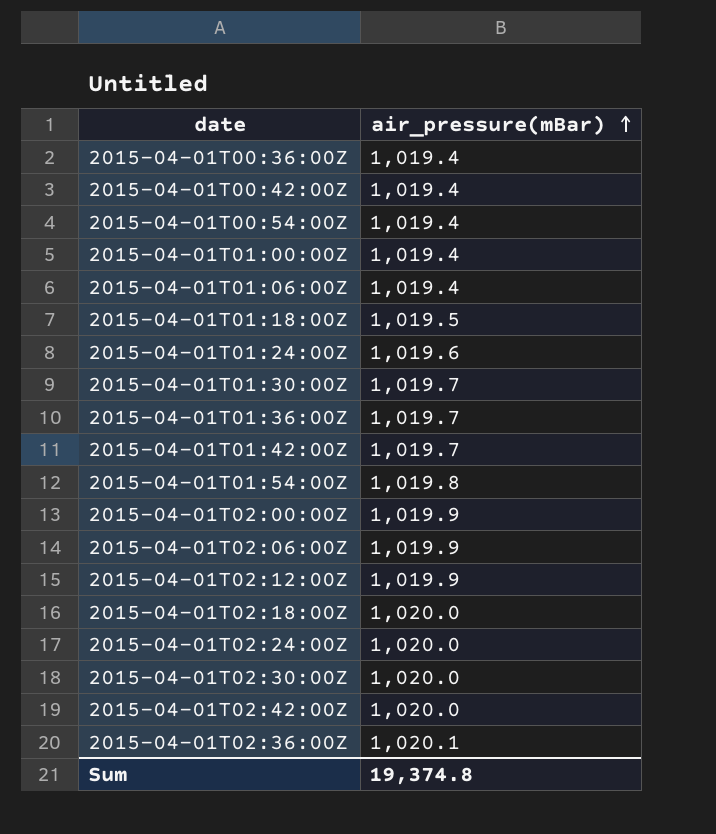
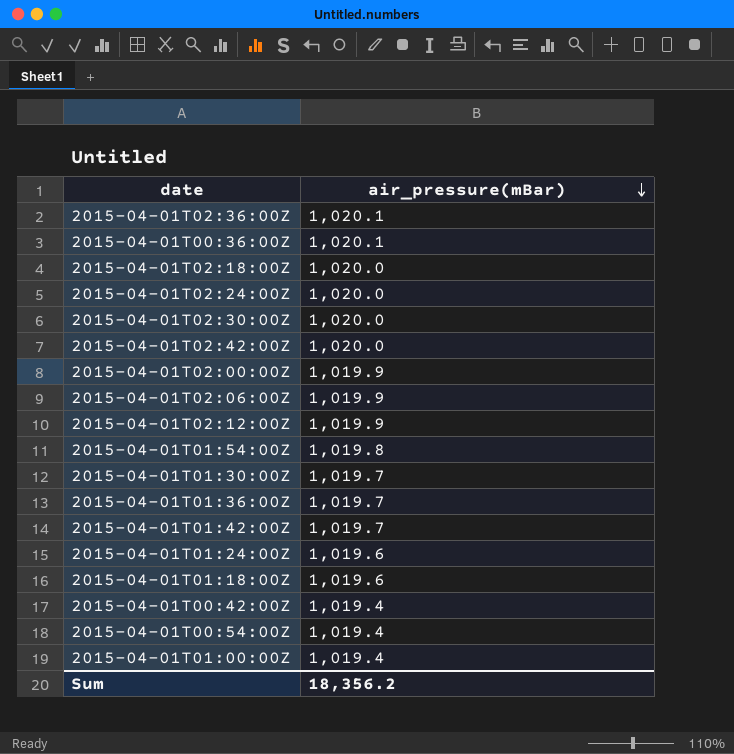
row order: air_pressure(mBar) ascending -> air_pressure(mBar) descending
row 2015-04-01T01:06:00Z: 1,019.4 -> none
2015-04-01T00:36:00Z | air_pressure(mBar): 1,019.4 -> 1,020.1
2015-04-01T01:18:00Z | air_pressure(mBar): 1,019.5 -> 1,019.6
Sum | air_pressure(mBar): 19,374.8 -> 18,356.2

